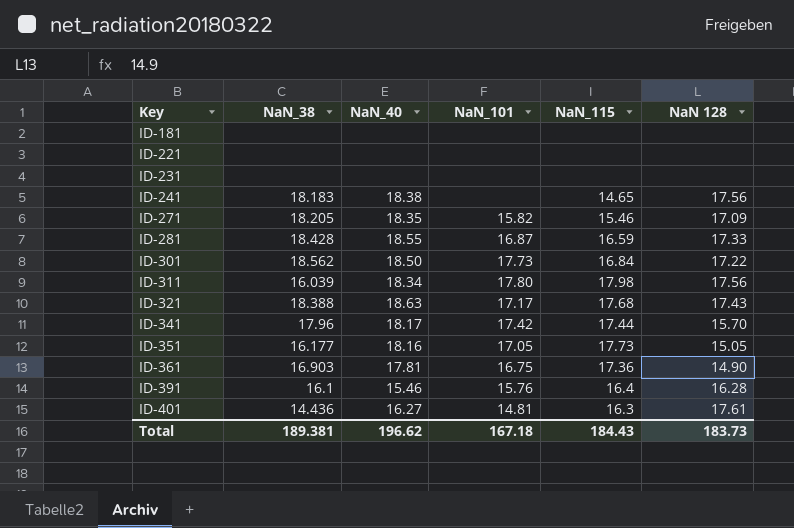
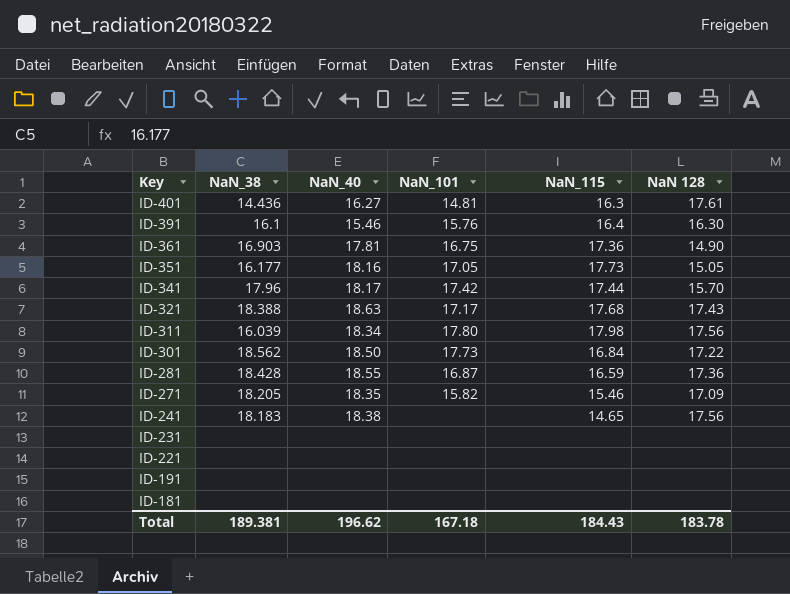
row order: Key ascending -> Key descending
ID-391 | NaN 128: 16.28 -> 16.30
ID-281 | NaN 128: 17.33 -> 17.36
row ID-191: none -> none | none | none | none | none
Total | NaN 128: 183.73 -> 183.78

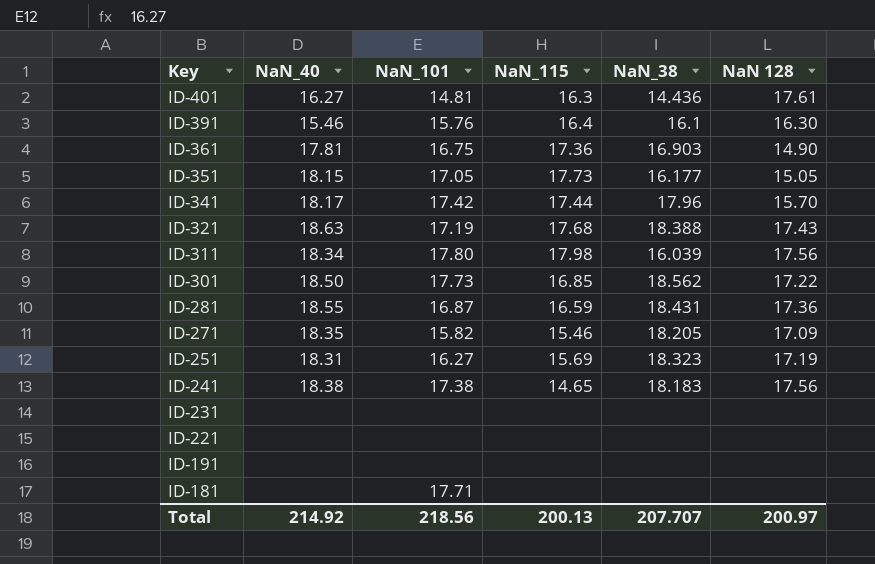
column NaN_38 | position: 2 -> 5
ID-351 | NaN_40: 18.16 -> 18.15
ID-321 | NaN_101: 17.17 -> 17.19
ID-301 | NaN_115: 16.84 -> 16.85
ID-281 | NaN_38: 18.428 -> 18.431
row ID-251: none -> 18.31 | 16.27 | 15.69 | 18.323 | 17.19
ID-241 | NaN_101: none -> 17.38
ID-181 | NaN_101: none -> 17.71
Total | NaN_40: 196.62 -> 214.92
Total | NaN_101: 167.18 -> 218.56
Total | NaN_115: 184.43 -> 200.13
Total | NaN_38: 189.381 -> 207.707
Total | NaN 128: 183.78 -> 200.97

